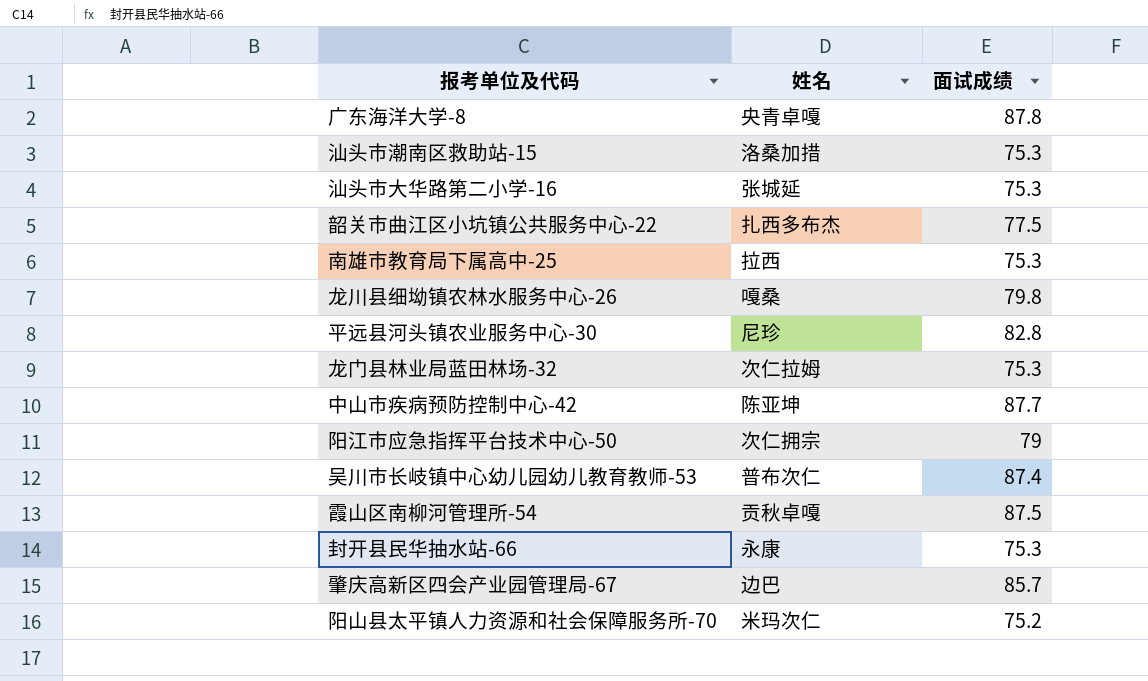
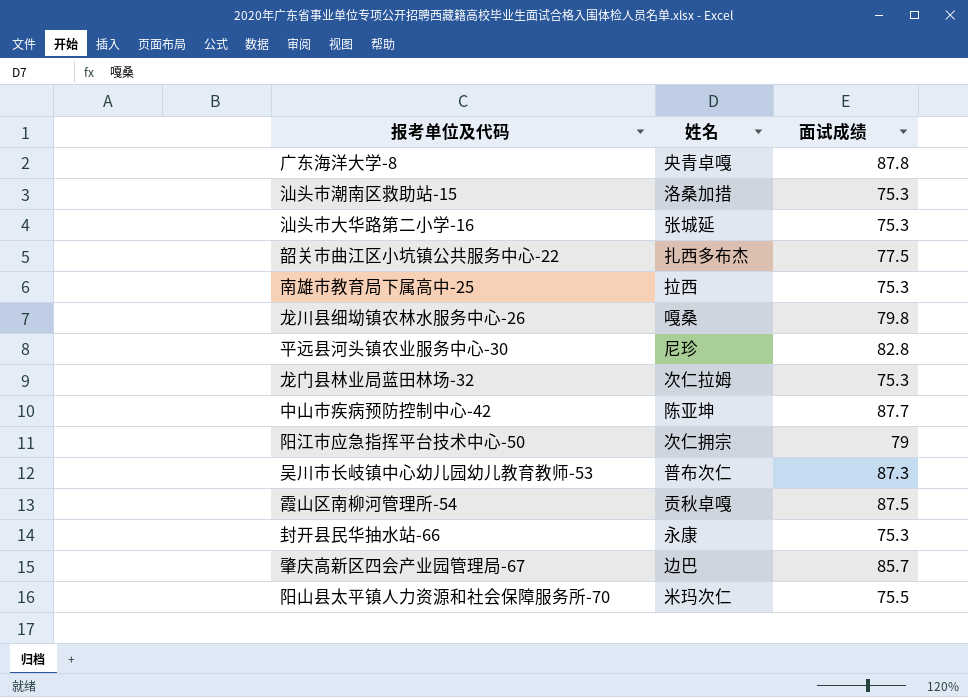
吴川市长岐镇中心幼儿园幼儿教育教师-53 | 面试成绩: 87.4 -> 87.3
阳山县太平镇人力资源和社会保障服务所-70 | 面试成绩: 75.2 -> 75.5

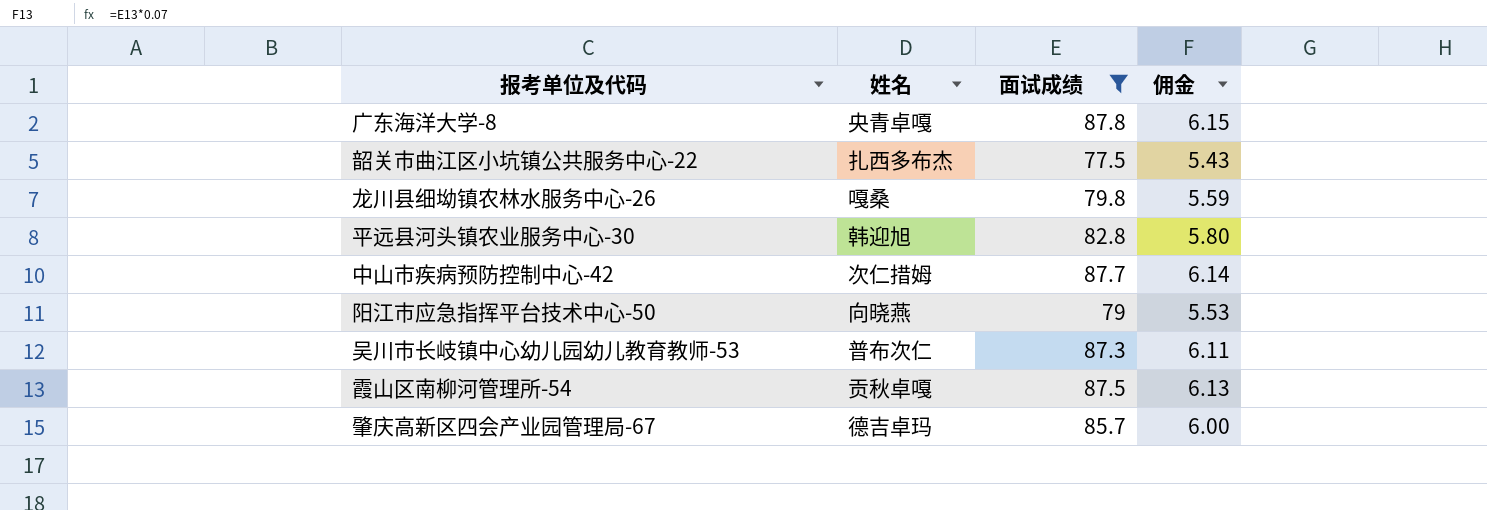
filter: none -> 面试成绩 >= 77.5
column 佣金 | formula: none -> [面试成绩] * 0.07
平远县河头镇农业服务中心-30 | 姓名: 尼珍 -> 韩迎旭
中山市疾病预防控制中心-42 | 姓名: 陈亚坤 -> 次仁措姆
阳江市应急指挥平台技术中心-50 | 姓名: 次仁拥宗 -> 向晓燕
肇庆高新区四会产业园管理局-67 | 姓名: 边巴 -> 德吉卓玛

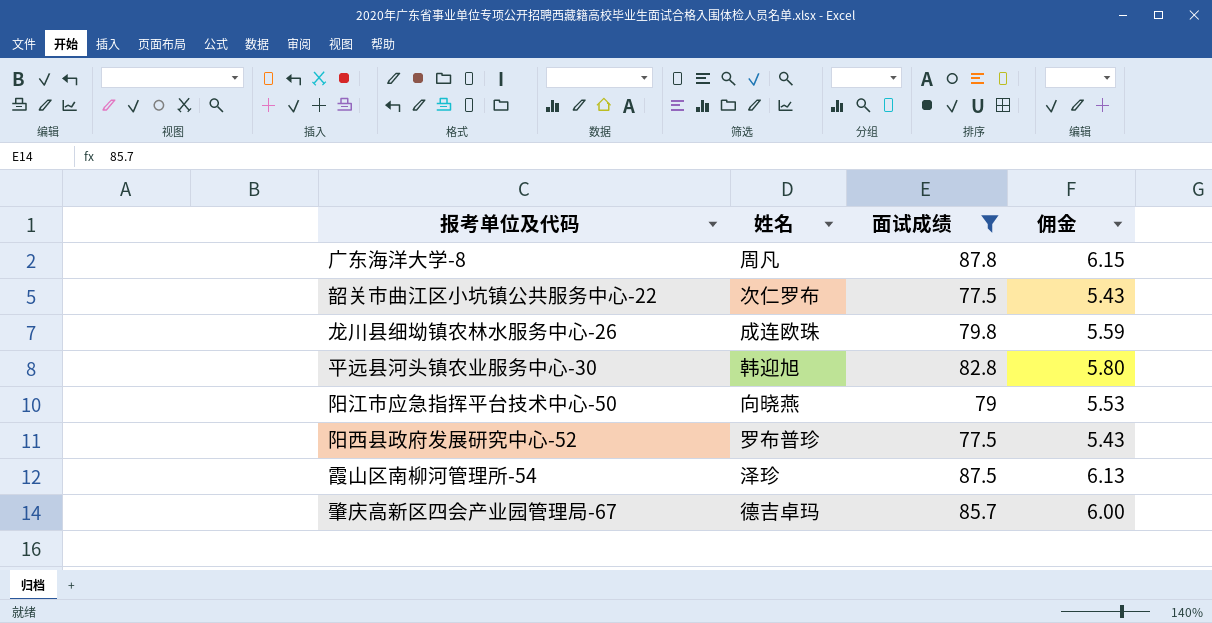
row 中山市疾病预防控制中心-42: 次仁措姆 | 87.7 | 6.14 -> none
row 吴川市长岐镇中心幼儿园幼儿教育教师-53: 普布次仁 | 87.3 | 6.11 -> none
广东海洋大学-8 | 姓名: 央青卓嘎 -> 周凡
韶关市曲江区小坑镇公共服务中心-22 | 姓名: 扎西多布杰 -> 次仁罗布
龙川县细坳镇农林水服务中心-26 | 姓名: 嘎桑 -> 成连欧珠
row 阳西县政府发展研究中心-52: none -> 罗布普珍 | 77.5 | 5.43
霞山区南柳河管理所-54 | 姓名: 贡秋卓嘎 -> 泽珍

